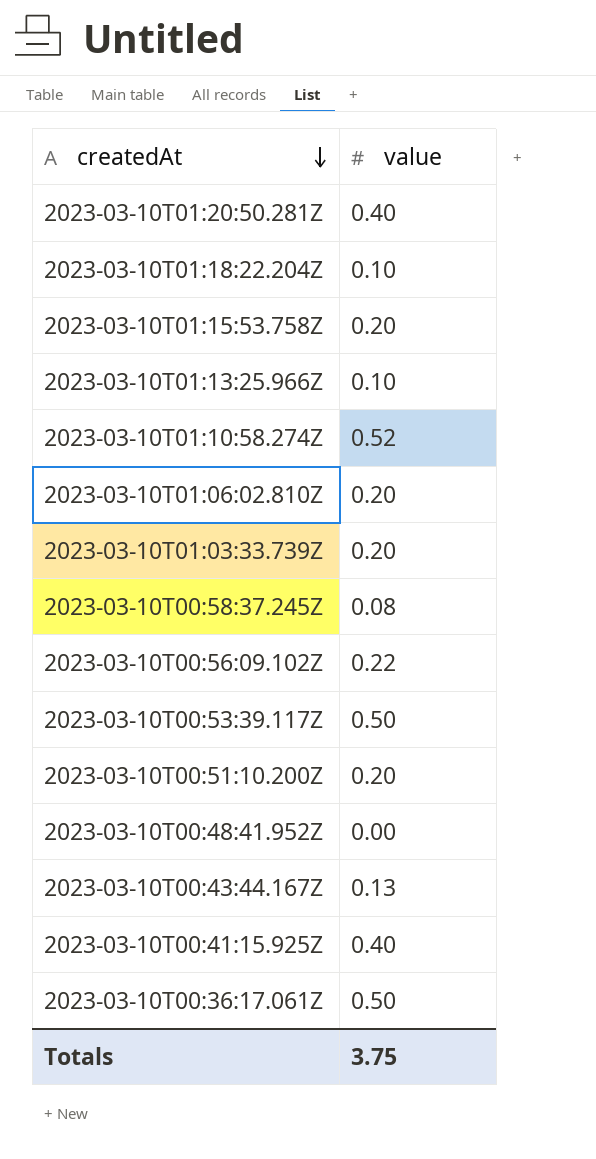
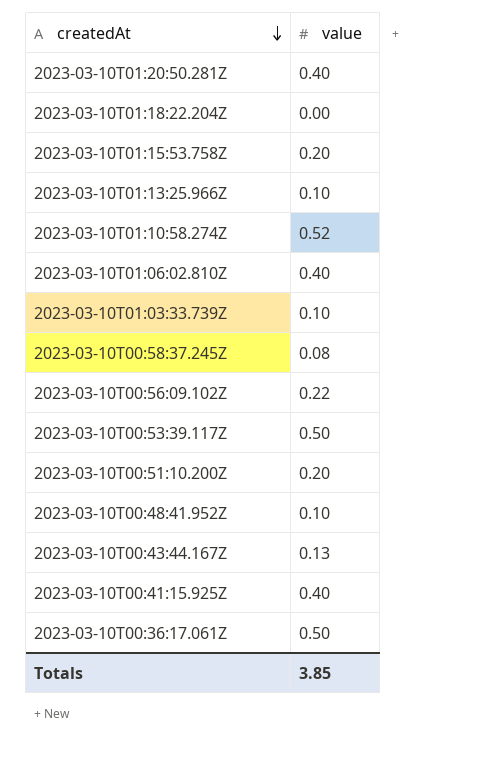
2023-03-10T01:18:22.204Z | value: 0.10 -> 0.00
2023-03-10T01:06:02.810Z | value: 0.20 -> 0.40
2023-03-10T01:03:33.739Z | value: 0.20 -> 0.10
2023-03-10T00:48:41.952Z | value: 0.00 -> 0.10
Totals | value: 3.75 -> 3.85

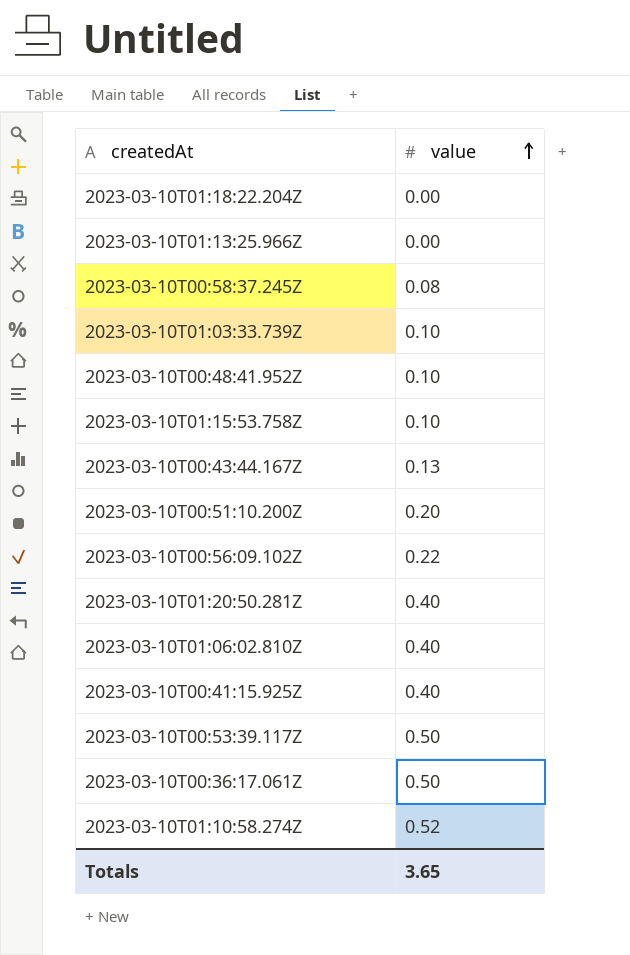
row order: createdAt descending -> value ascending
2023-03-10T01:13:25.966Z | value: 0.10 -> 0.00
2023-03-10T01:15:53.758Z | value: 0.20 -> 0.10
Totals | value: 3.85 -> 3.65

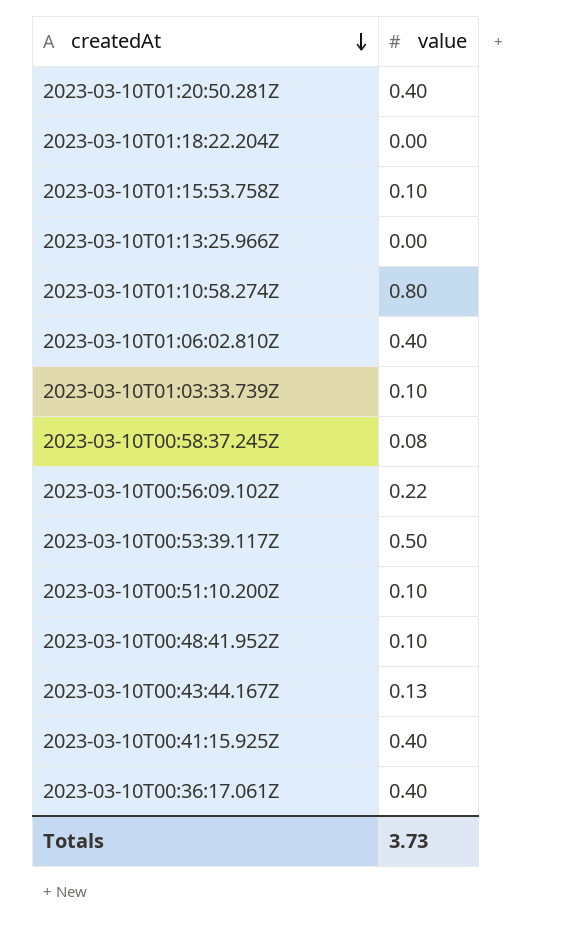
row order: value ascending -> createdAt descending
2023-03-10T01:10:58.274Z | value: 0.52 -> 0.80
2023-03-10T00:51:10.200Z | value: 0.20 -> 0.10
2023-03-10T00:36:17.061Z | value: 0.50 -> 0.40
Totals | value: 3.65 -> 3.73

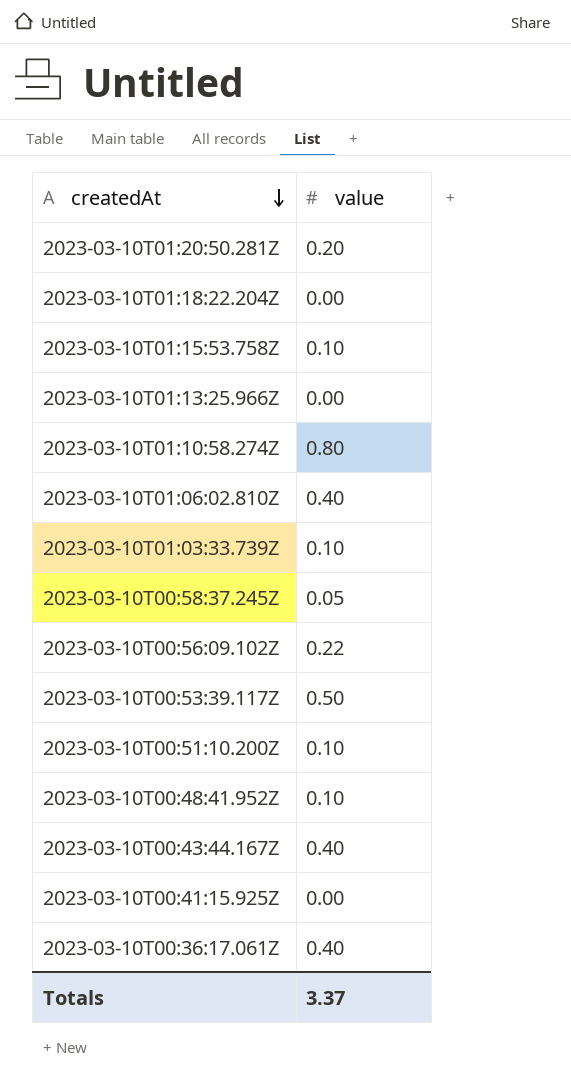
2023-03-10T01:20:50.281Z | value: 0.40 -> 0.20
2023-03-10T00:58:37.245Z | value: 0.08 -> 0.05
2023-03-10T00:43:44.167Z | value: 0.13 -> 0.40
2023-03-10T00:41:15.925Z | value: 0.40 -> 0.00
Totals | value: 3.73 -> 3.37

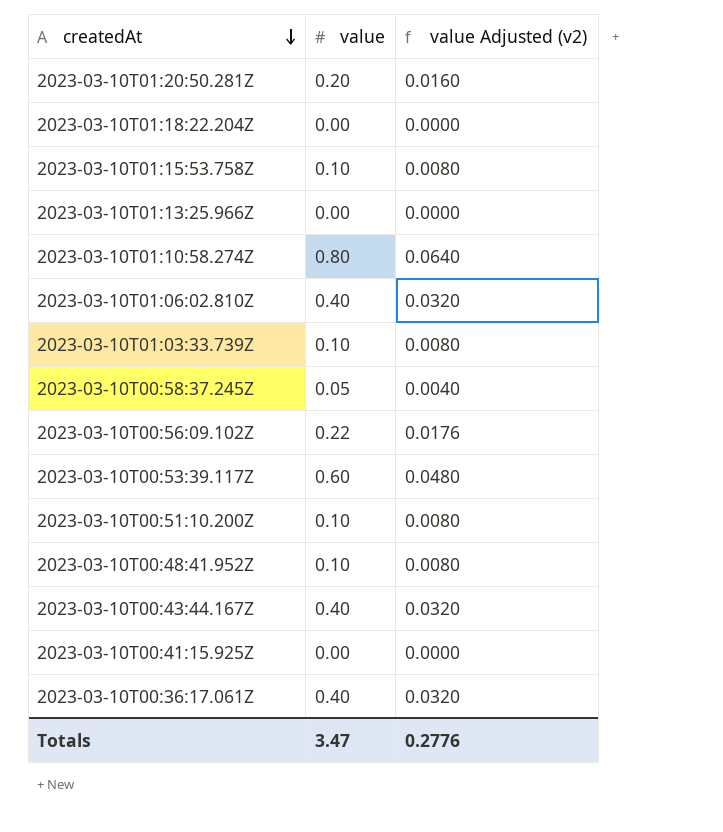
column value Adjusted (v2) | formula: none -> [value] * 0.08
2023-03-10T00:53:39.117Z | value: 0.50 -> 0.60
Totals | value: 3.37 -> 3.47

